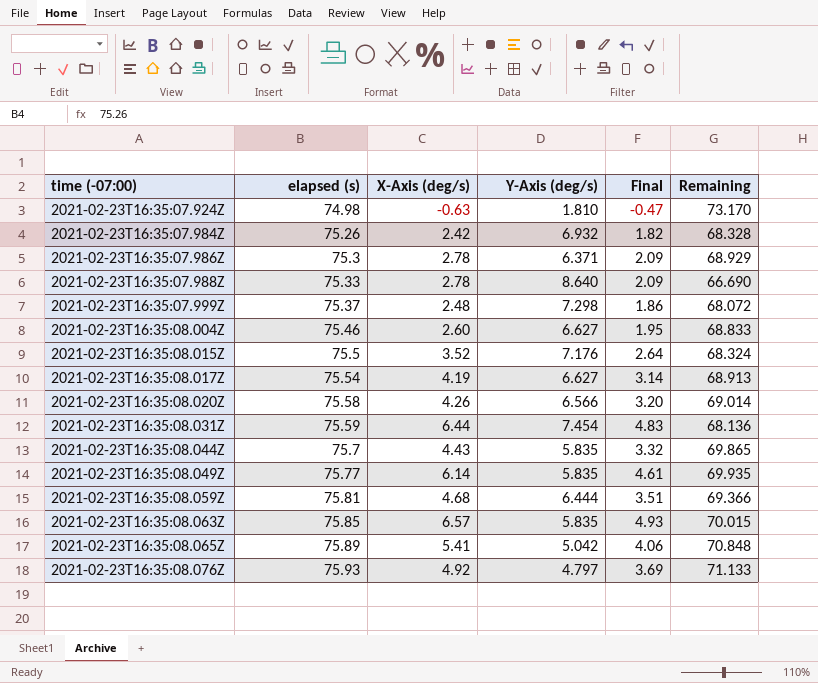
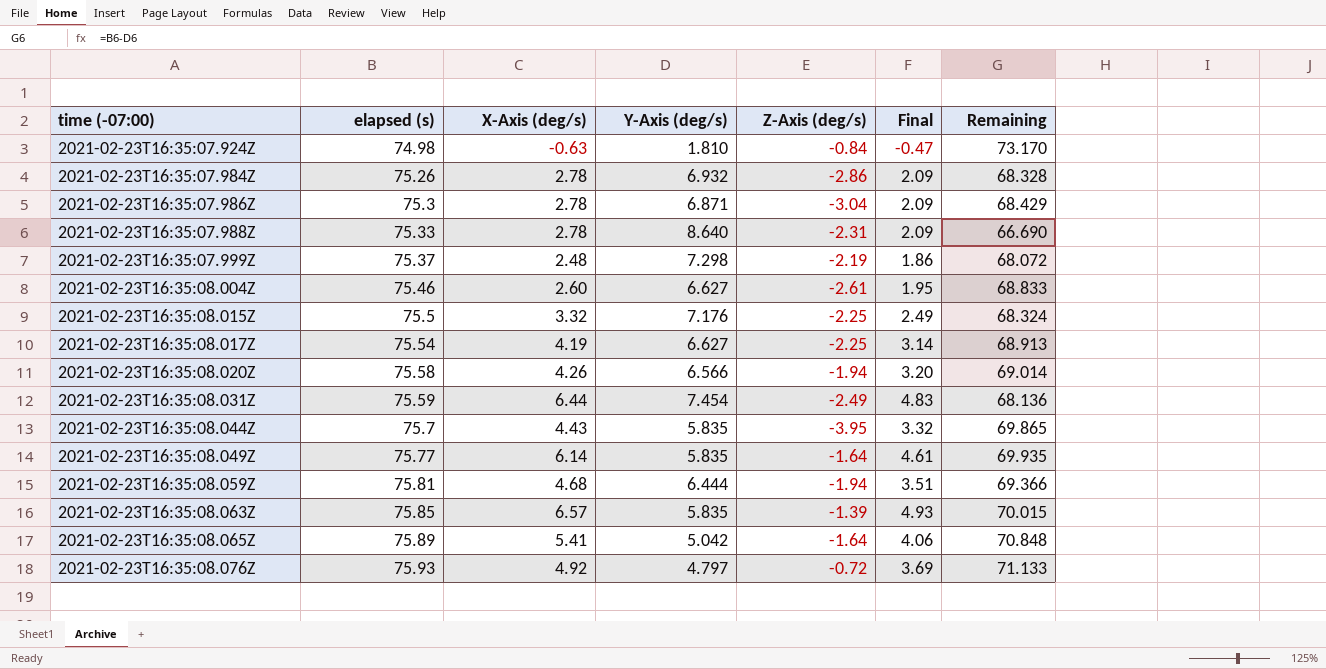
column Z-Axis (deg/s) | position: none -> 5
2021-02-23T16:35:07.984Z | X-Axis (deg/s): 2.42 -> 2.78
2021-02-23T16:35:07.984Z | Final: 1.82 -> 2.09
2021-02-23T16:35:07.986Z | Y-Axis (deg/s): 6.371 -> 6.871
2021-02-23T16:35:07.986Z | Remaining: 68.929 -> 68.429
2021-02-23T16:35:08.015Z | X-Axis (deg/s): 3.52 -> 3.32
2021-02-23T16:35:08.015Z | Final: 2.64 -> 2.49

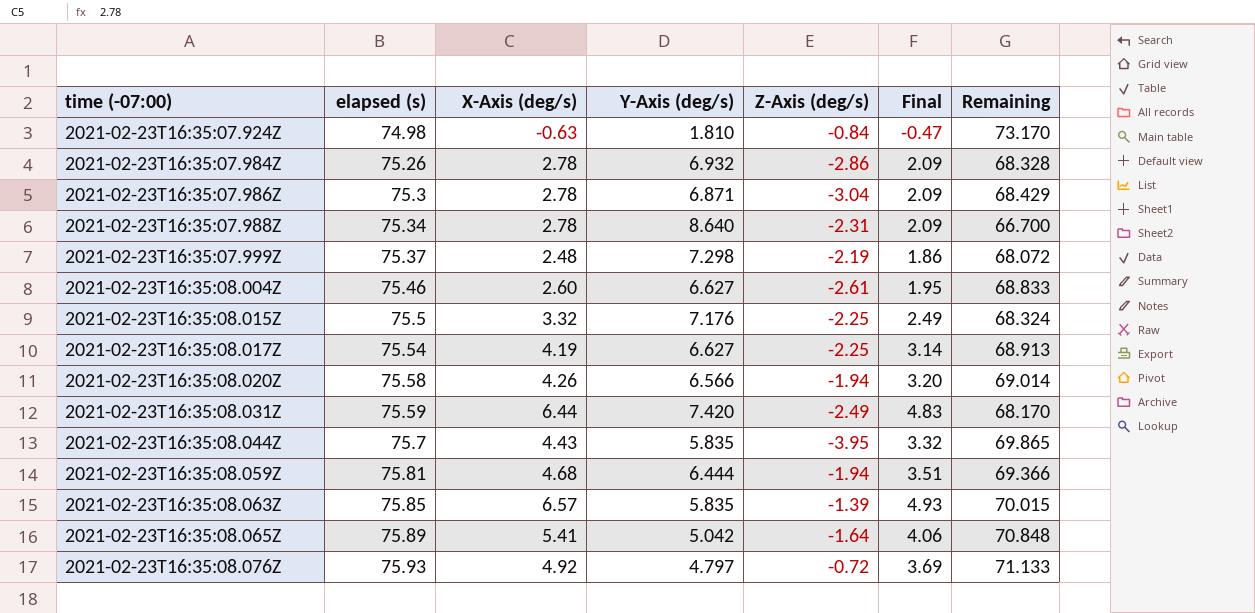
row 2021-02-23T16:35:08.049Z: 75.77 | 6.14 | 5.835 | -1.64 | 4.61 | 69.935 -> none
2021-02-23T16:35:07.988Z | elapsed (s): 75.33 -> 75.34
2021-02-23T16:35:07.988Z | Remaining: 66.690 -> 66.700
2021-02-23T16:35:08.031Z | Y-Axis (deg/s): 7.454 -> 7.420
2021-02-23T16:35:08.031Z | Remaining: 68.136 -> 68.170

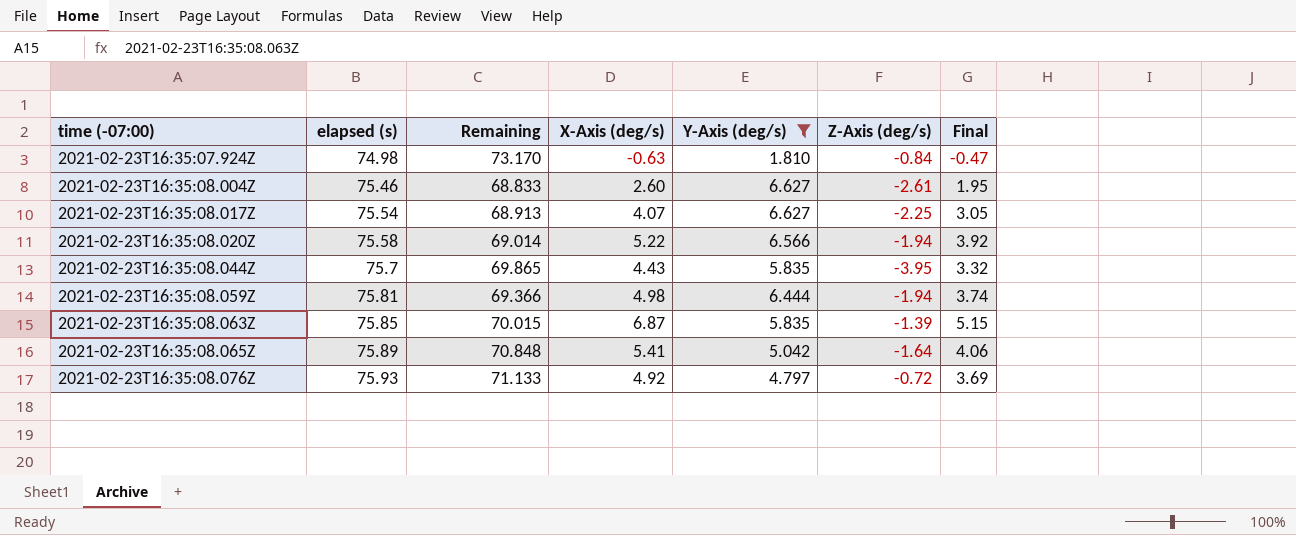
filter: none -> Y-Axis (deg/s) <= 6.627
column Remaining | position: 7 -> 3
2021-02-23T16:35:08.017Z | X-Axis (deg/s): 4.19 -> 4.07
2021-02-23T16:35:08.017Z | Final: 3.14 -> 3.05
2021-02-23T16:35:08.020Z | X-Axis (deg/s): 4.26 -> 5.22
2021-02-23T16:35:08.020Z | Final: 3.20 -> 3.92
2021-02-23T16:35:08.059Z | X-Axis (deg/s): 4.68 -> 4.98
2021-02-23T16:35:08.059Z | Final: 3.51 -> 3.74
2021-02-23T16:35:08.063Z | X-Axis (deg/s): 6.57 -> 6.87
2021-02-23T16:35:08.063Z | Final: 4.93 -> 5.15

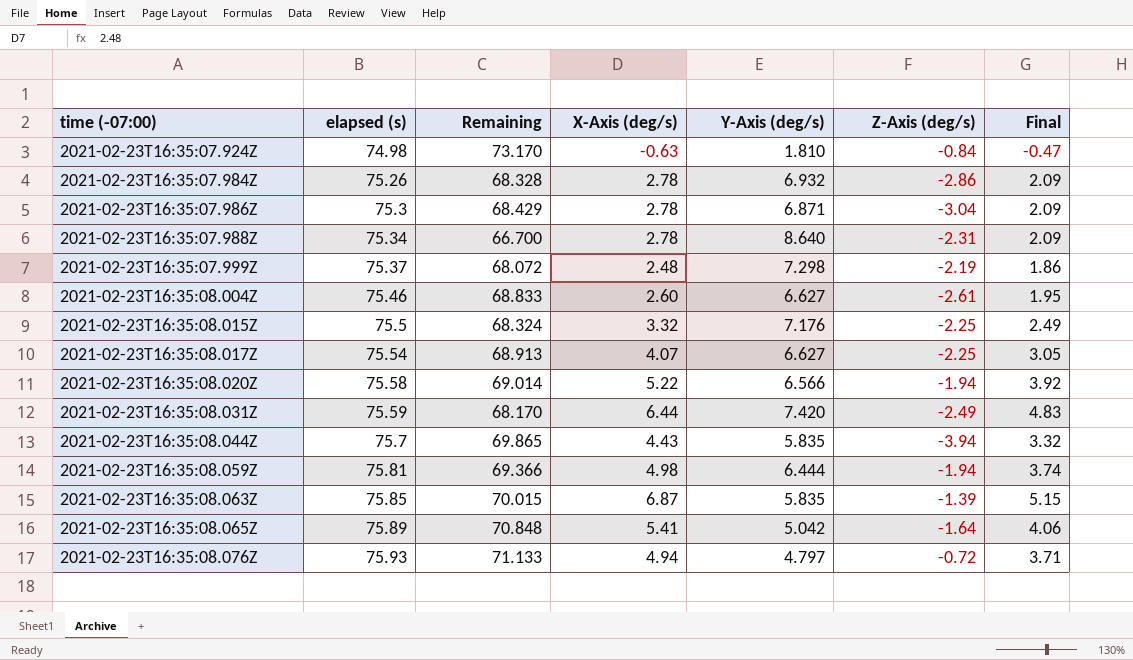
filter: Y-Axis (deg/s) <= 6.627 -> none
2021-02-23T16:35:08.044Z | Z-Axis (deg/s): -3.95 -> -3.94
2021-02-23T16:35:08.076Z | X-Axis (deg/s): 4.92 -> 4.94
2021-02-23T16:35:08.076Z | Final: 3.69 -> 3.71

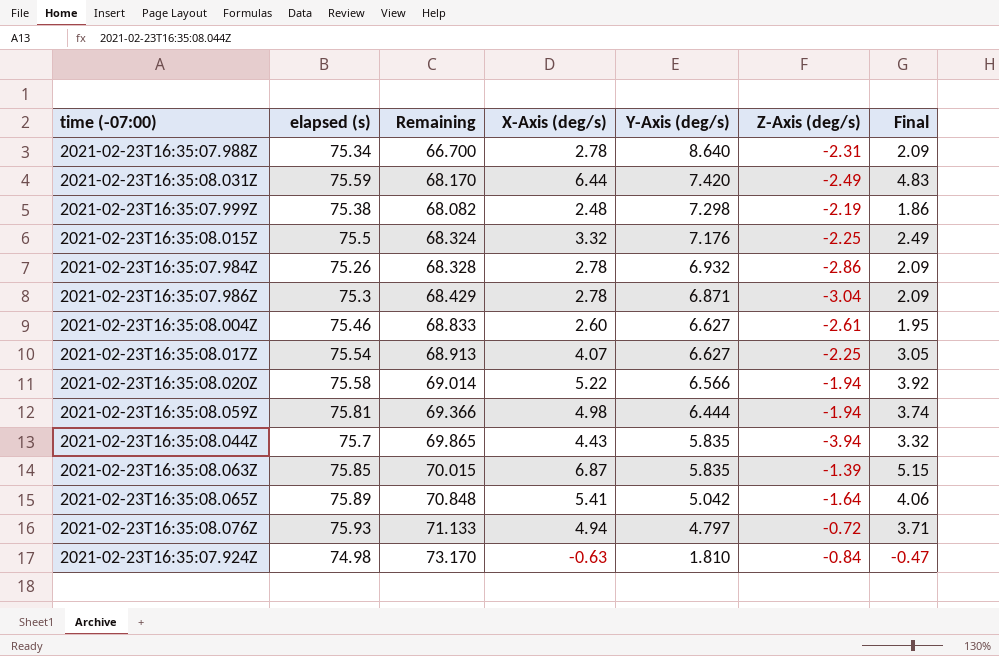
row order: time (-07:00) ascending -> Y-Axis (deg/s) descending
2021-02-23T16:35:07.999Z | elapsed (s): 75.37 -> 75.38
2021-02-23T16:35:07.999Z | Remaining: 68.072 -> 68.082

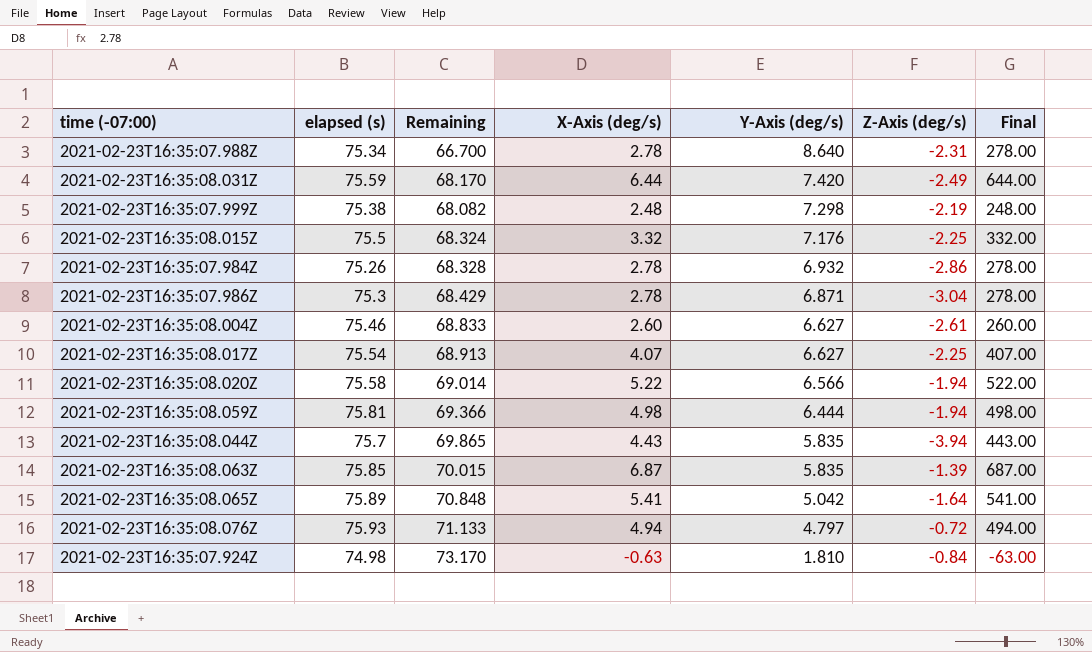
column Final | formula: [X-Axis (deg/s)] * 0.75 -> [X-Axis (deg/s)] * 100

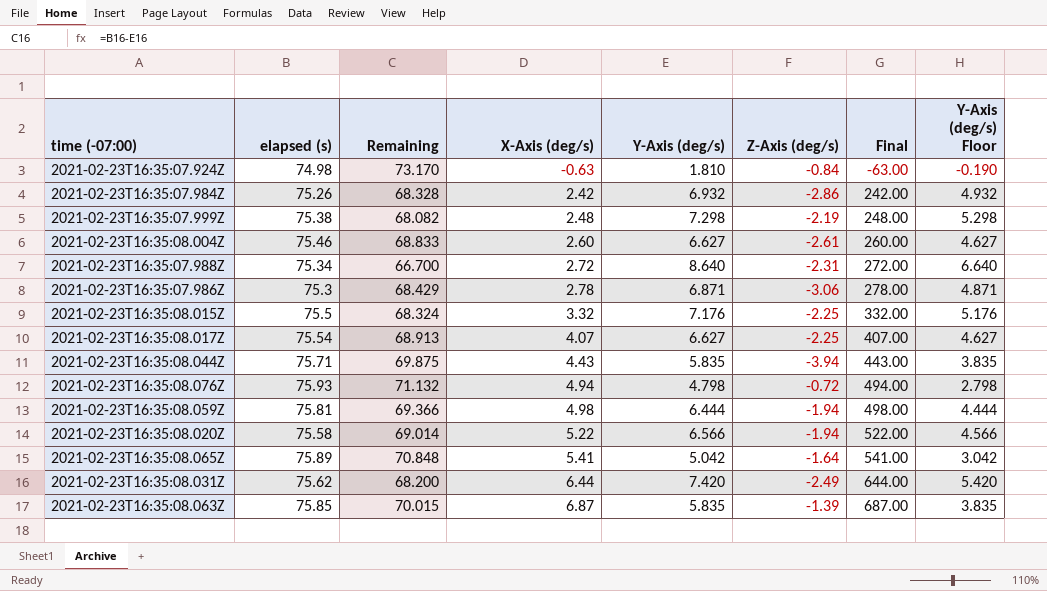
row order: Y-Axis (deg/s) descending -> X-Axis (deg/s) ascending
column Y-Axis (deg/s) Floor | formula: none -> [Y-Axis (deg/s)] - 2
2021-02-23T16:35:07.984Z | X-Axis (deg/s): 2.78 -> 2.42
2021-02-23T16:35:07.984Z | Final: 278.00 -> 242.00
2021-02-23T16:35:07.988Z | X-Axis (deg/s): 2.78 -> 2.72
2021-02-23T16:35:07.988Z | Final: 278.00 -> 272.00
2021-02-23T16:35:07.986Z | Z-Axis (deg/s): -3.04 -> -3.06
2021-02-23T16:35:08.044Z | elapsed (s): 75.7 -> 75.71
2021-02-23T16:35:08.044Z | Remaining: 69.865 -> 69.875
2021-02-23T16:35:08.076Z | Remaining: 71.133 -> 71.132
2021-02-23T16:35:08.076Z | Y-Axis (deg/s): 4.797 -> 4.798
2021-02-23T16:35:08.031Z | elapsed (s): 75.59 -> 75.62
2021-02-23T16:35:08.031Z | Remaining: 68.170 -> 68.200

